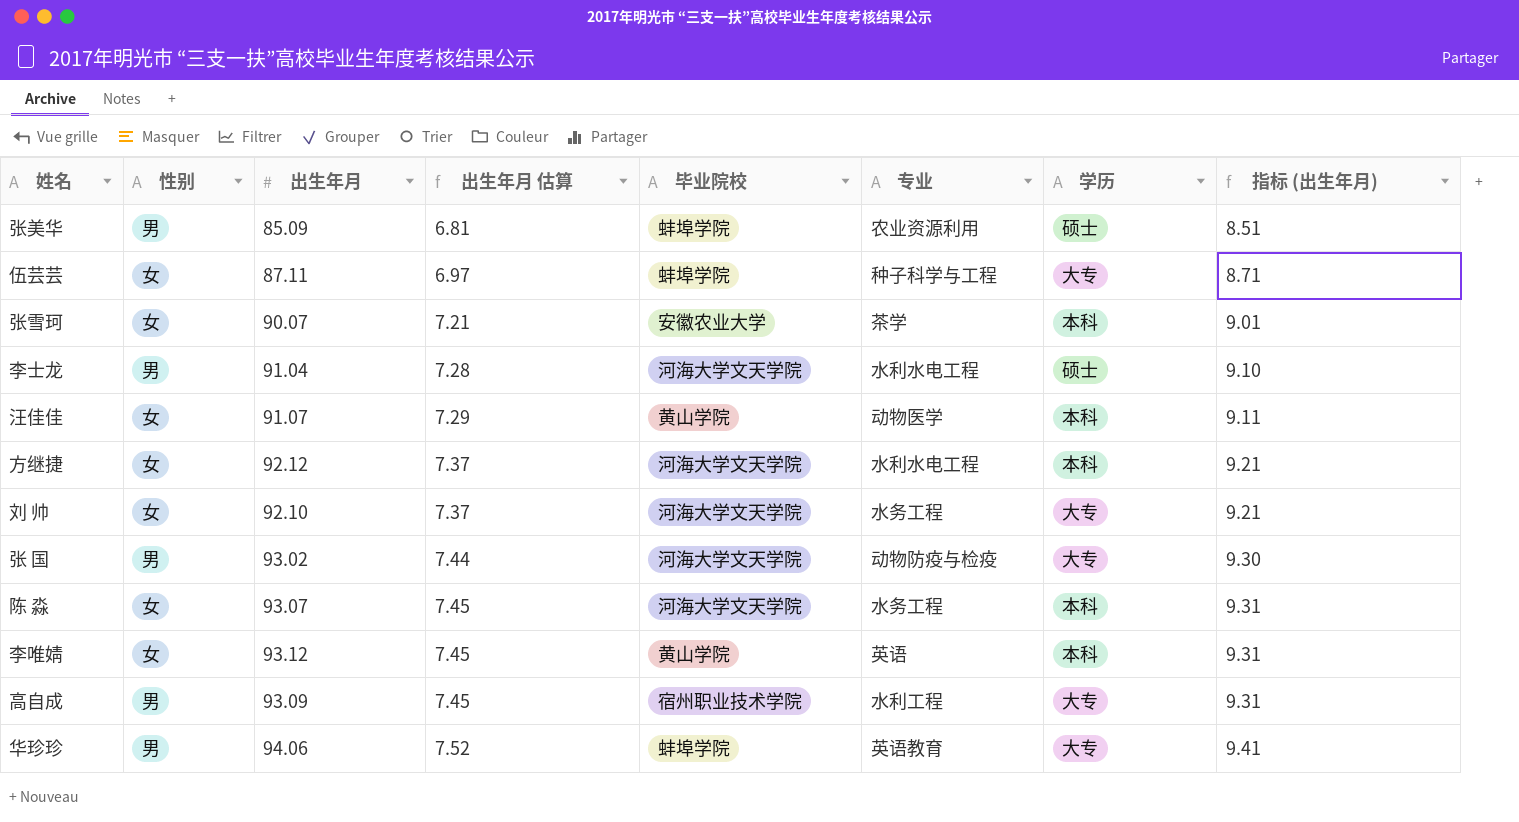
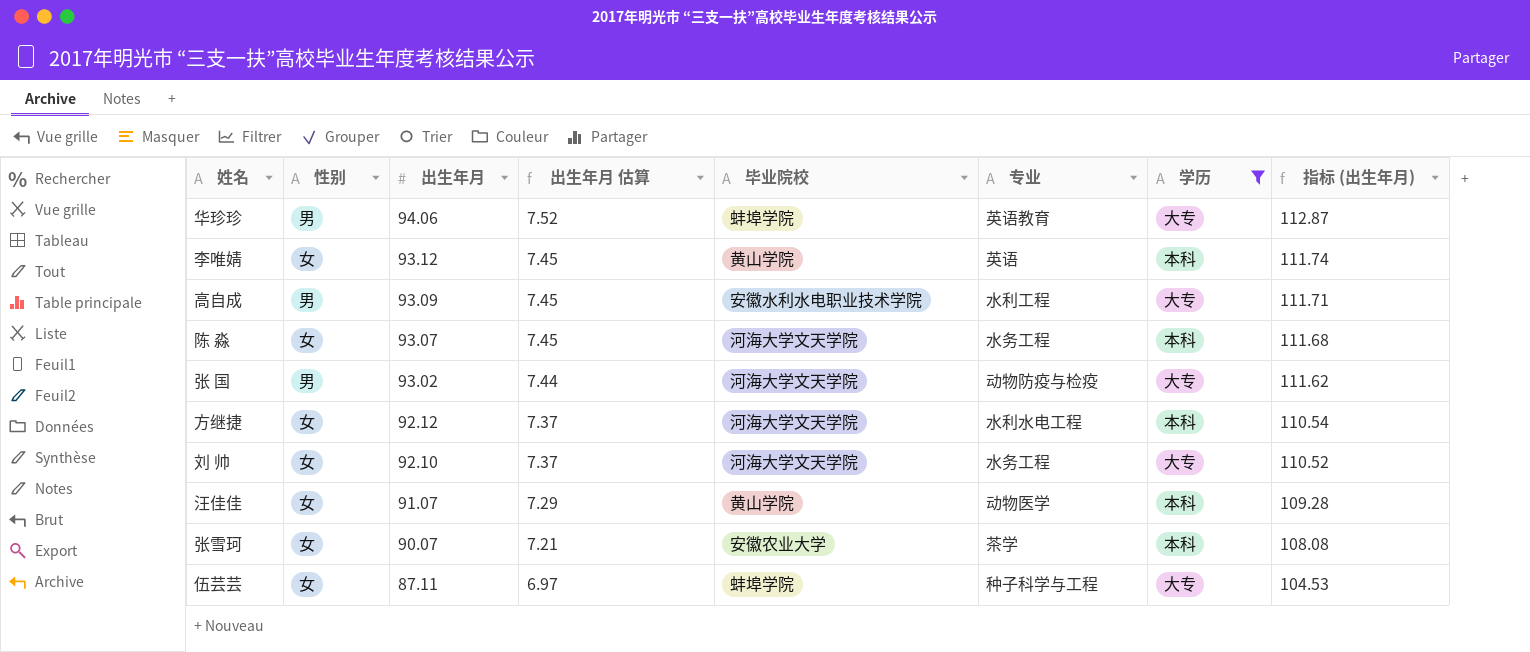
filter: none -> 学历 != 硕士
row order: 出生年月 估算 ascending -> 出生年月 descending
column 指标 (出生年月) | formula: [出生年月] * 0.1 -> [出生年月] * 1.2
高自成 | 毕业院校: 宿州职业技术学院 -> 安徽水利水电职业技术学院

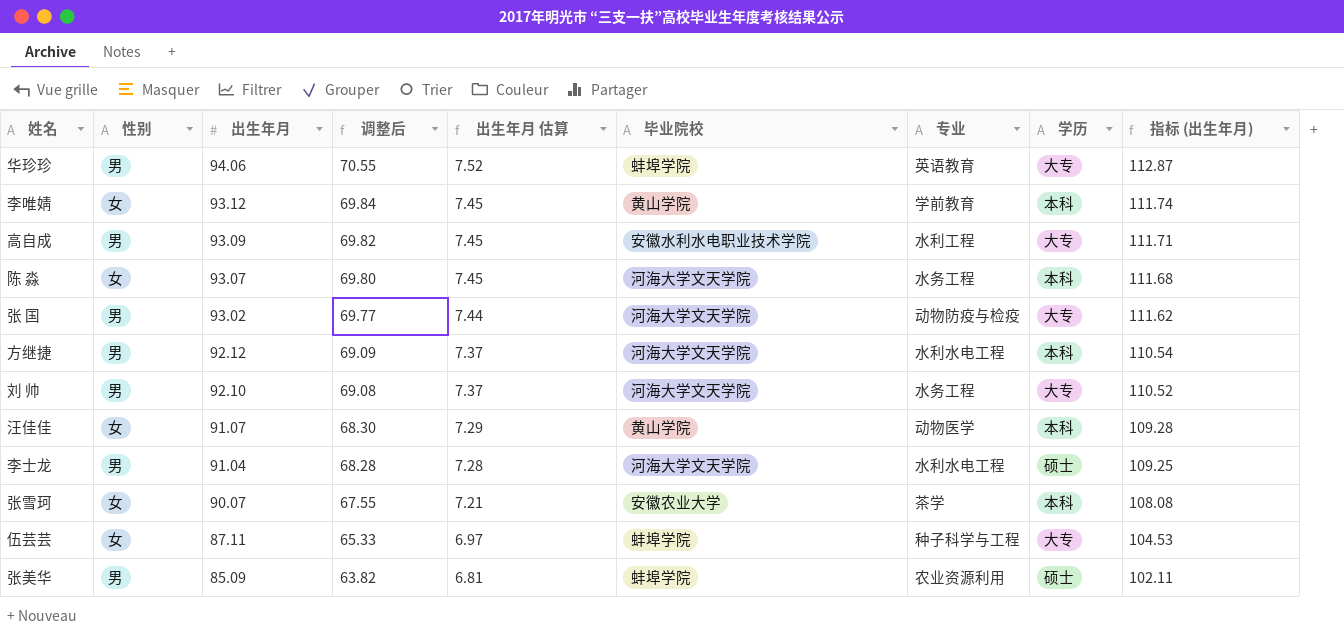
filter: 学历 != 硕士 -> none
column 调整后 | formula: none -> [出生年月] * 0.75
李唯婧 | 专业: 英语 -> 学前教育
方继捷 | 性别: 女 -> 男
刘 帅 | 性别: 女 -> 男

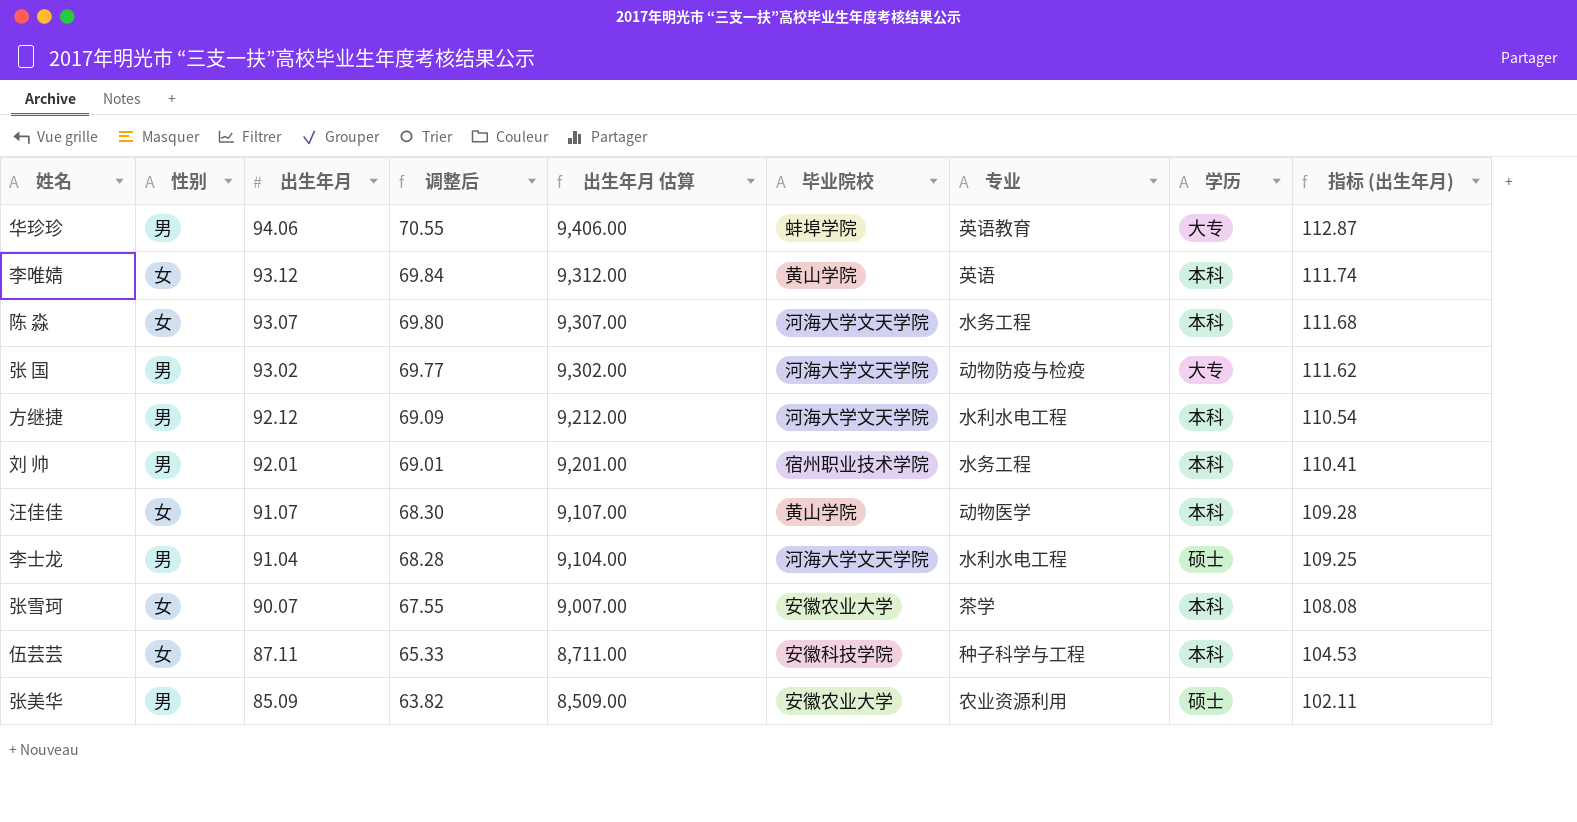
column 出生年月 估算 | formula: [出生年月] * 0.08 -> [出生年月] * 100
row 高自成: 男 | 93.09 | 69.82 | 7.45 | 安徽水利水电职业技术学院 | 水利工程 | 大专 | 111.71 -> none
李唯婧 | 专业: 学前教育 -> 英语
刘 帅 | 出生年月: 92.10 -> 92.01
刘 帅 | 调整后: 69.08 -> 69.01
刘 帅 | 毕业院校: 河海大学文天学院 -> 宿州职业技术学院
刘 帅 | 学历: 大专 -> 本科
刘 帅 | 指标 (出生年月): 110.52 -> 110.41
伍芸芸 | 毕业院校: 蚌埠学院 -> 安徽科技学院
伍芸芸 | 学历: 大专 -> 本科
张美华 | 毕业院校: 蚌埠学院 -> 安徽农业大学

